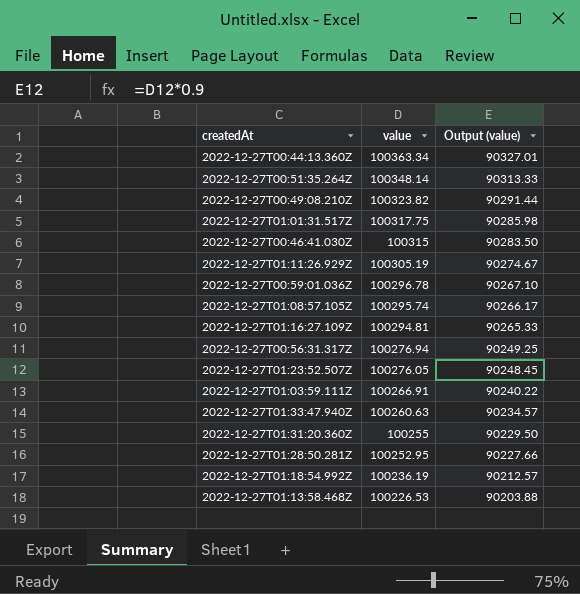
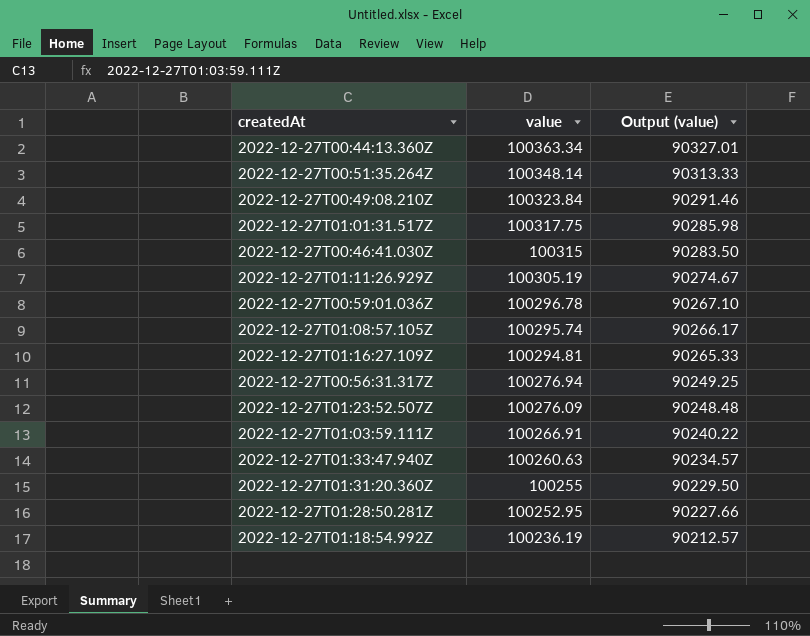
row 2022-12-27T01:13:58.468Z: 100226.53 | 90203.88 -> none
2022-12-27T00:49:08.210Z | value: 100323.82 -> 100323.84
2022-12-27T00:49:08.210Z | Output (value): 90291.44 -> 90291.46
2022-12-27T01:23:52.507Z | value: 100276.05 -> 100276.09
2022-12-27T01:23:52.507Z | Output (value): 90248.45 -> 90248.48

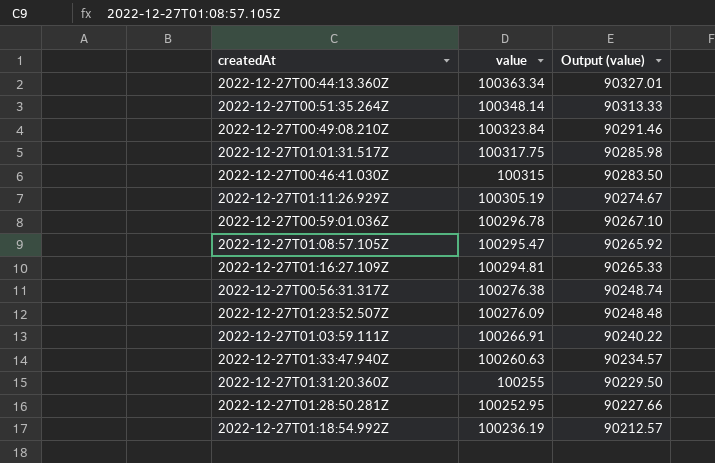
2022-12-27T01:08:57.105Z | value: 100295.74 -> 100295.47
2022-12-27T01:08:57.105Z | Output (value): 90266.17 -> 90265.92
2022-12-27T00:56:31.317Z | value: 100276.94 -> 100276.38
2022-12-27T00:56:31.317Z | Output (value): 90249.25 -> 90248.74

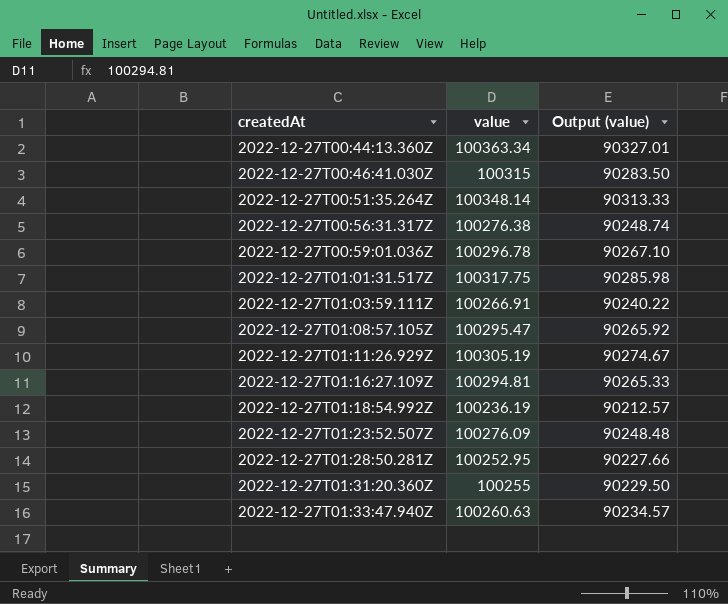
row order: value descending -> createdAt ascending
row 2022-12-27T00:49:08.210Z: 100323.84 | 90291.46 -> none

